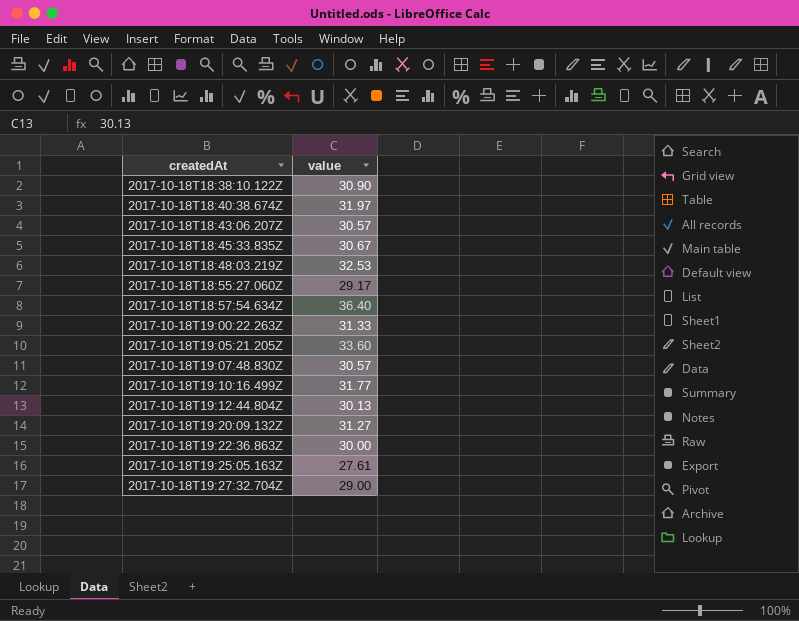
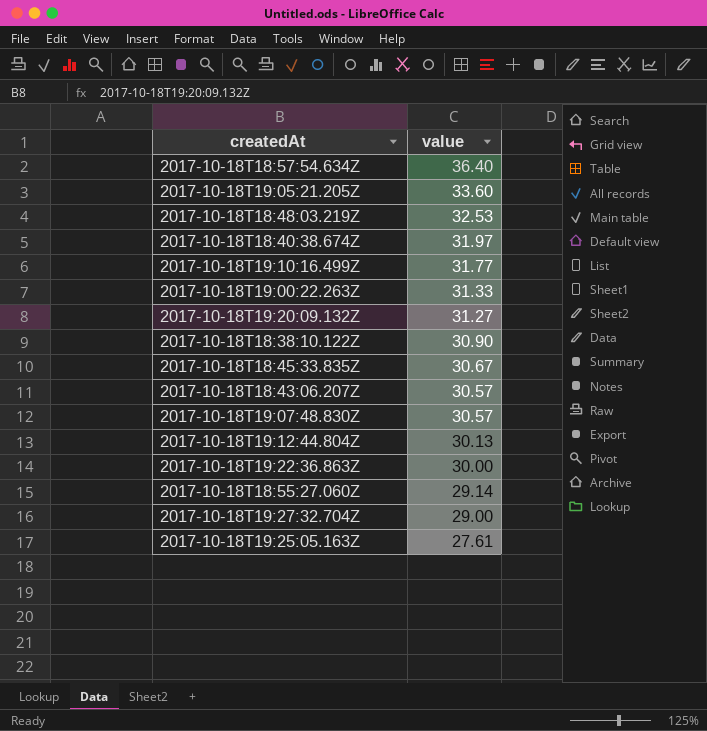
row order: createdAt ascending -> value descending
2017-10-18T18:55:27.060Z | value: 29.17 -> 29.14

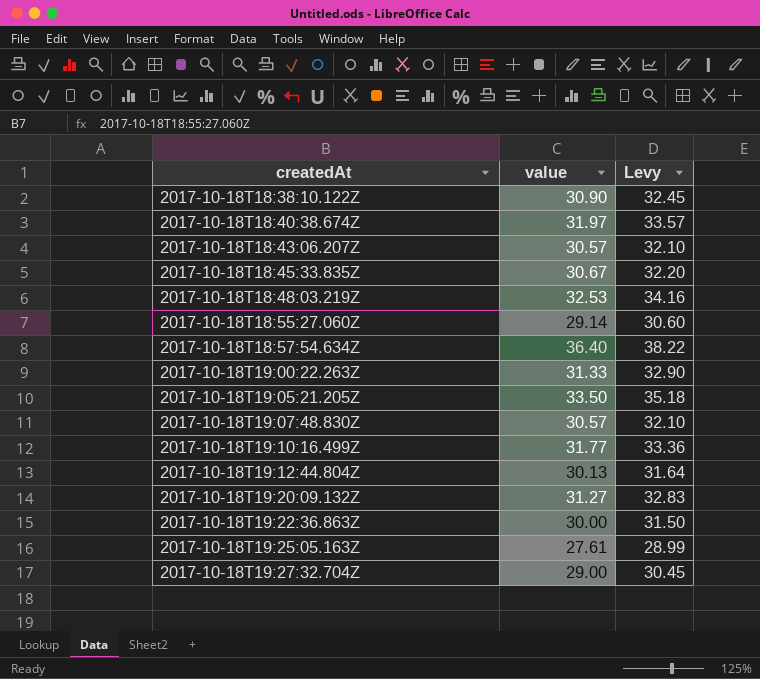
row order: value descending -> createdAt ascending
column Levy | formula: none -> [value] * 1.05
2017-10-18T19:05:21.205Z | value: 33.60 -> 33.50

